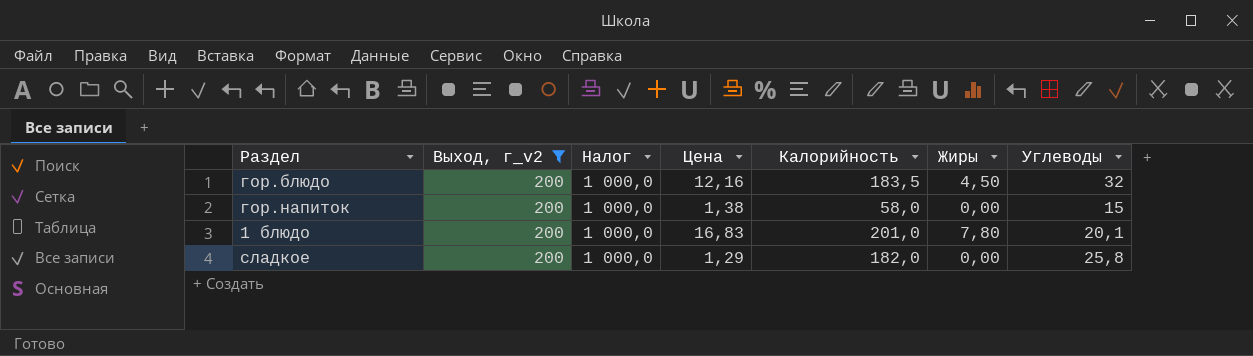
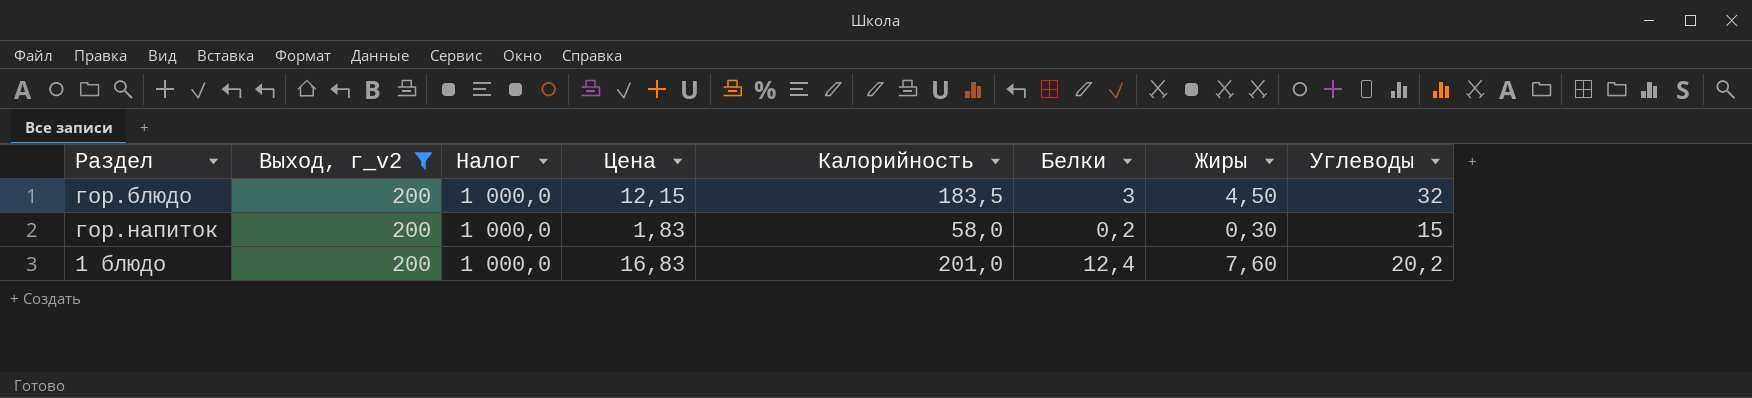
column Белки | position: none -> 6
row сладкое: 200 | 1 000,0 | 1,29 | 182,0 | 0,00 | 25,8 -> none
гор.блюдо | Цена: 12,16 -> 12,15
гор.напиток | Цена: 1,38 -> 1,83
гор.напиток | Жиры: 0,00 -> 0,30
1 блюдо | Жиры: 7,80 -> 7,60
1 блюдо | Углеводы: 20,1 -> 20,2

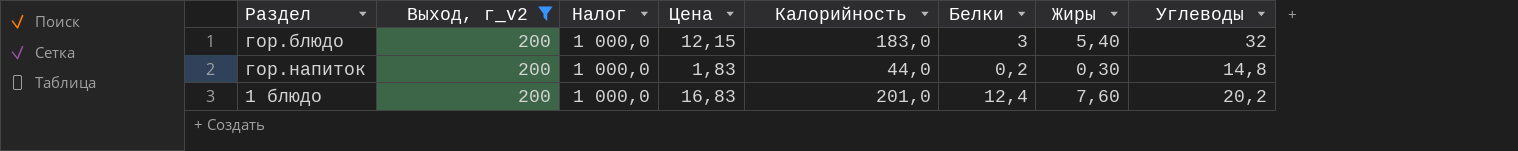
гор.блюдо | Калорийность: 183,5 -> 183,0
гор.блюдо | Жиры: 4,50 -> 5,40
гор.напиток | Калорийность: 58,0 -> 44,0
гор.напиток | Углеводы: 15 -> 14,8

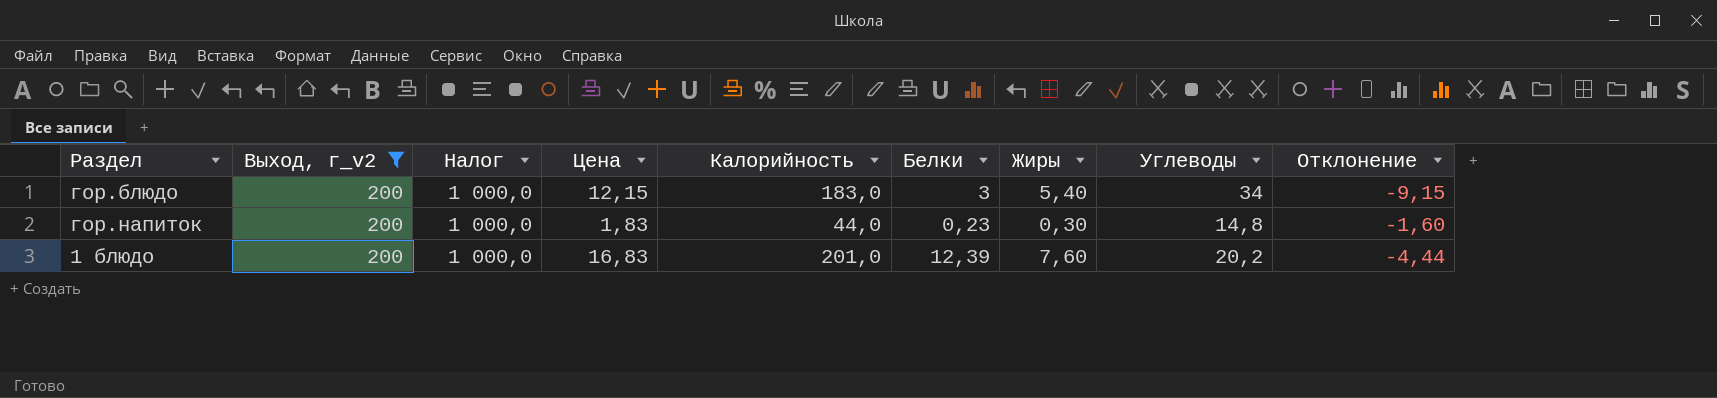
column Отклонение | formula: none -> [Белки] - [Цена]
гор.блюдо | Углеводы: 32 -> 34
гор.напиток | Белки: 0,2 -> 0,23
1 блюдо | Белки: 12,4 -> 12,39

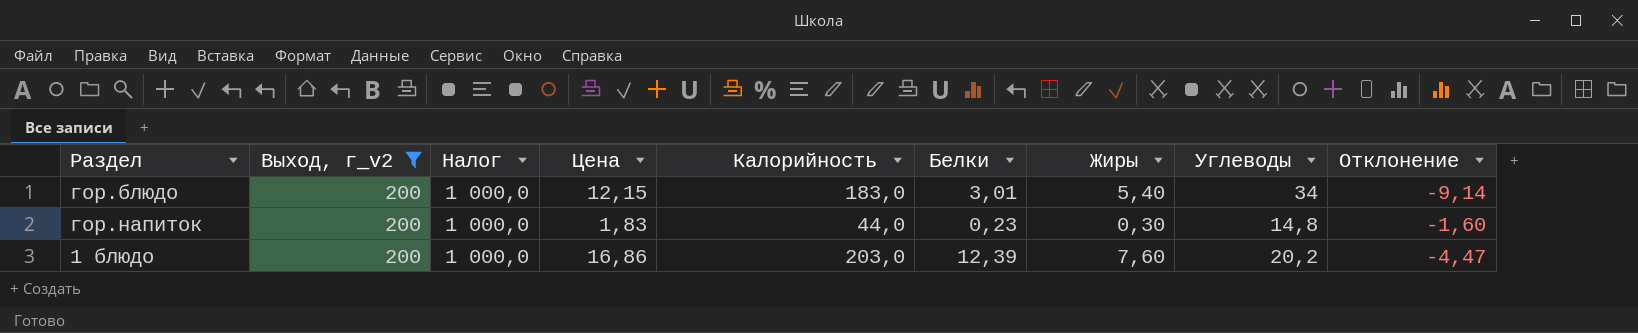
гор.блюдо | Белки: 3 -> 3,01
гор.блюдо | Отклонение: -9,15 -> -9,14
1 блюдо | Цена: 16,83 -> 16,86
1 блюдо | Калорийность: 201,0 -> 203,0
1 блюдо | Отклонение: -4,44 -> -4,47

